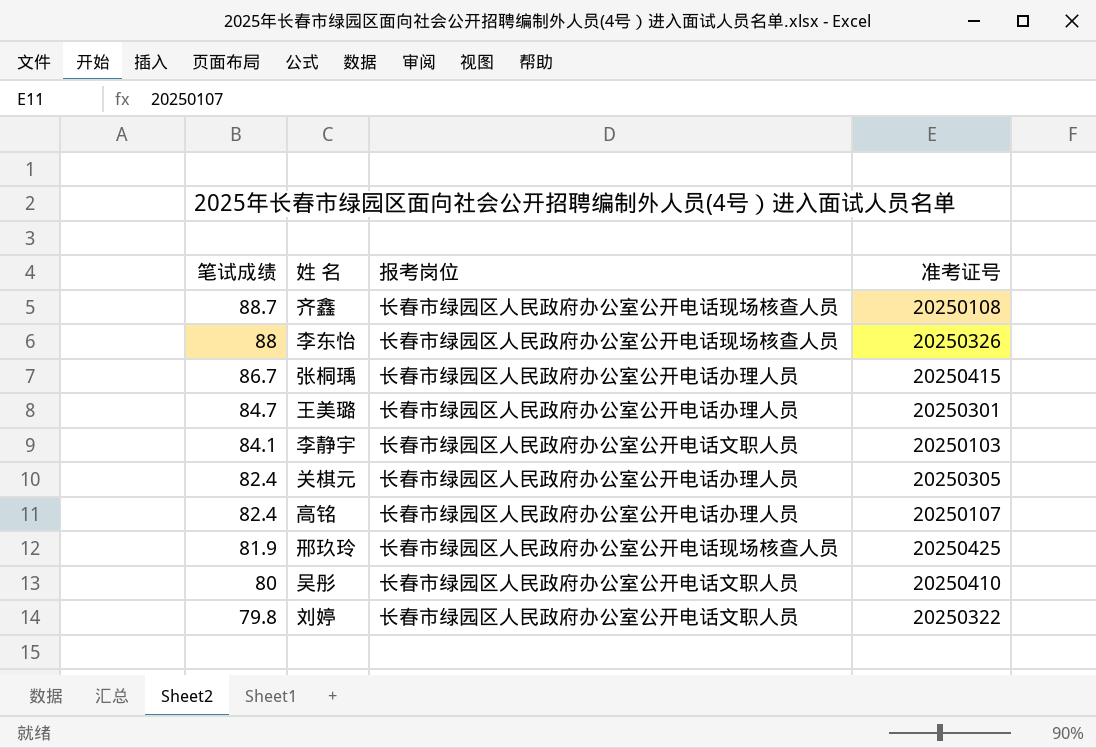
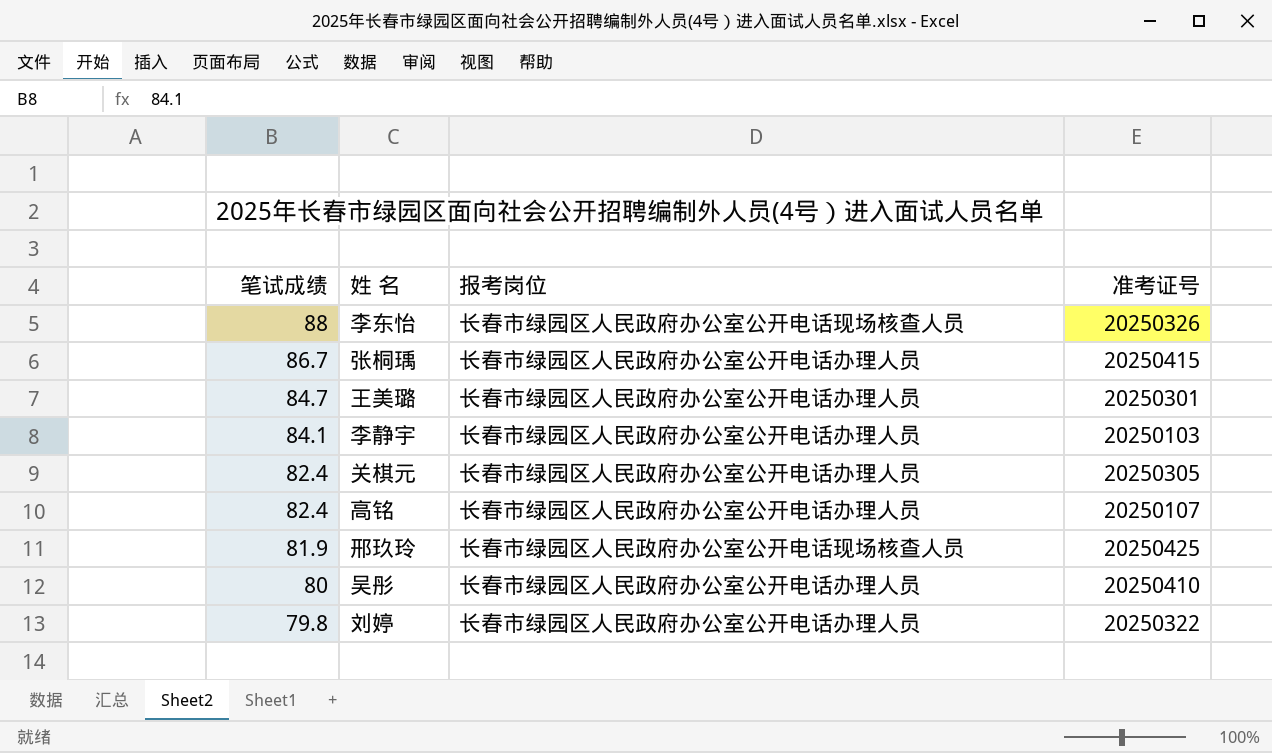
row 齐鑫: 88.7 | 长春市绿园区人民政府办公室公开电话现场核查人员 | 20250108 -> none
李静宇 | 报考岗位: 长春市绿园区人民政府办公室公开电话文职人员 -> 长春市绿园区人民政府办公室公开电话办理人员
吴彤 | 报考岗位: 长春市绿园区人民政府办公室公开电话文职人员 -> 长春市绿园区人民政府办公室公开电话办理人员
刘婷 | 报考岗位: 长春市绿园区人民政府办公室公开电话文职人员 -> 长春市绿园区人民政府办公室公开电话办理人员

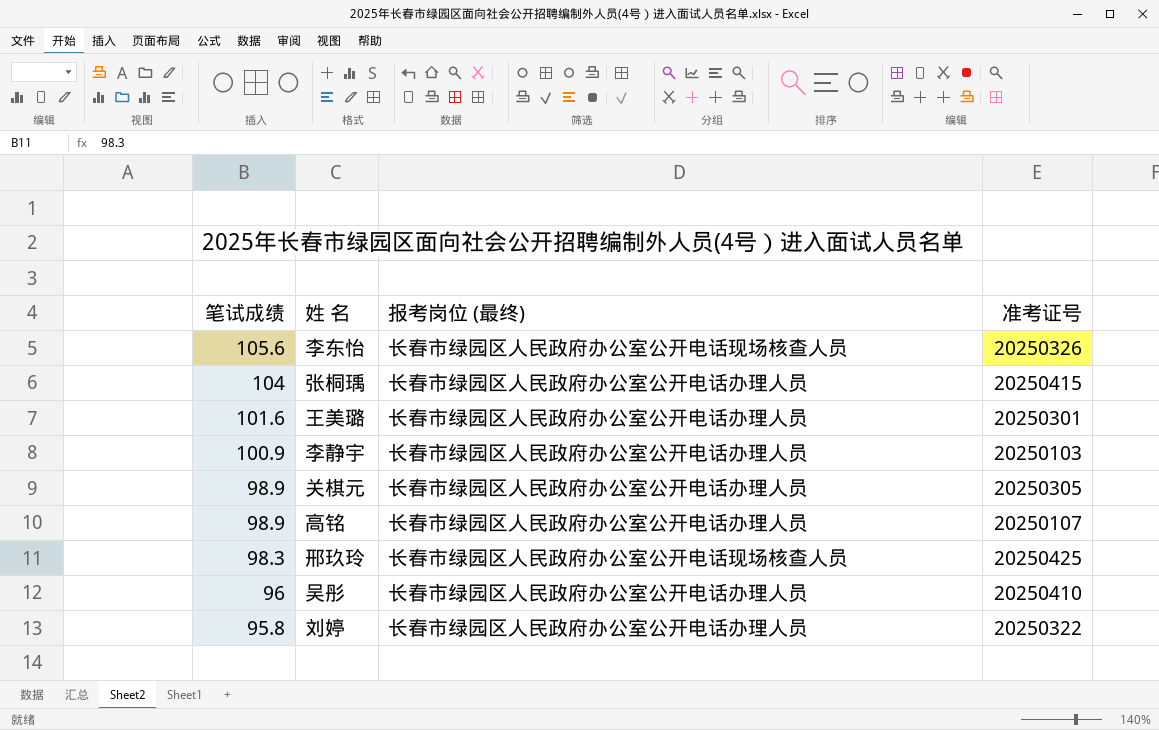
column name: 报考岗位 -> 报考岗位 (最终)
李东怡 | 笔试成绩: 88 -> 105.6
张桐瑀 | 笔试成绩: 86.7 -> 104
王美璐 | 笔试成绩: 84.7 -> 101.6
李静宇 | 笔试成绩: 84.1 -> 100.9
关棋元 | 笔试成绩: 82.4 -> 98.9
高铭 | 笔试成绩: 82.4 -> 98.9
邢玖玲 | 笔试成绩: 81.9 -> 98.3
吴彤 | 笔试成绩: 80 -> 96
刘婷 | 笔试成绩: 79.8 -> 95.8

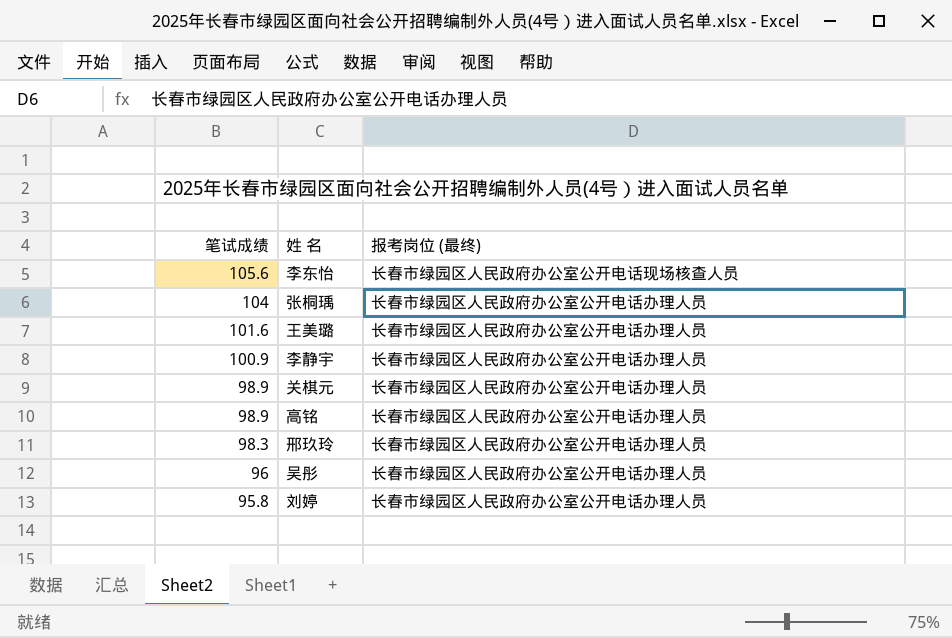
column 准考证号 | position: 4 -> none
邢玖玲 | 报考岗位 (最终): 长春市绿园区人民政府办公室公开电话现场核查人员 -> 长春市绿园区人民政府办公室公开电话办理人员

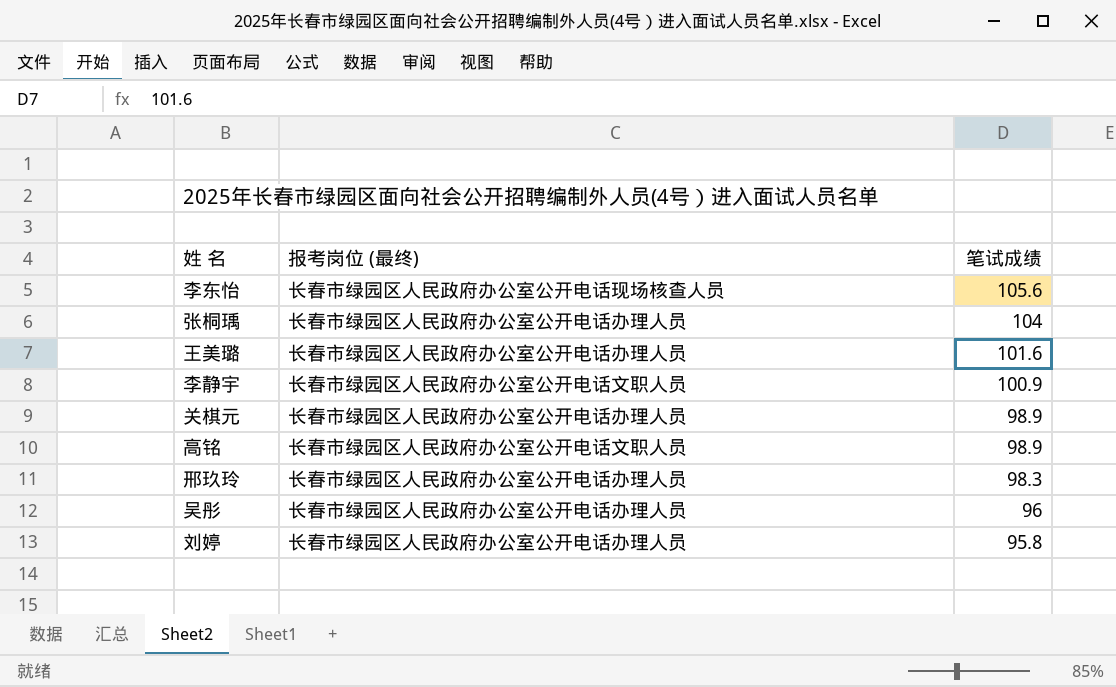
column 笔试成绩 | position: 1 -> 3
李静宇 | 报考岗位 (最终): 长春市绿园区人民政府办公室公开电话办理人员 -> 长春市绿园区人民政府办公室公开电话文职人员
高铭 | 报考岗位 (最终): 长春市绿园区人民政府办公室公开电话办理人员 -> 长春市绿园区人民政府办公室公开电话文职人员

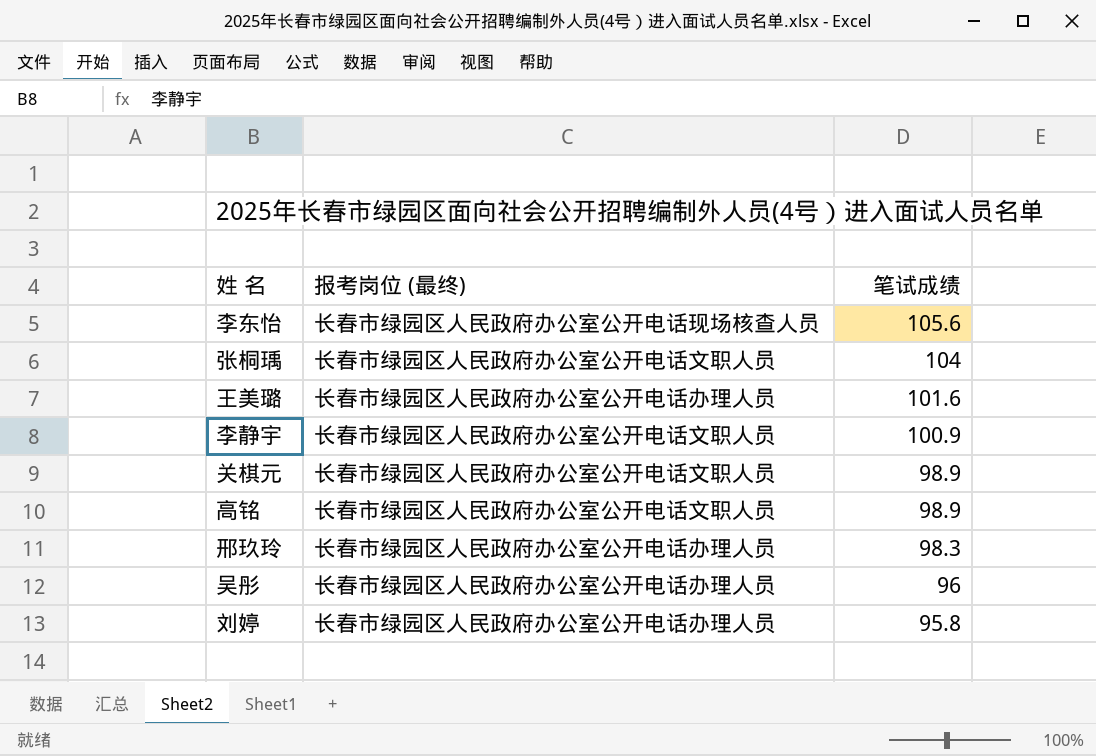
张桐瑀 | 报考岗位 (最终): 长春市绿园区人民政府办公室公开电话办理人员 -> 长春市绿园区人民政府办公室公开电话文职人员
关棋元 | 报考岗位 (最终): 长春市绿园区人民政府办公室公开电话办理人员 -> 长春市绿园区人民政府办公室公开电话文职人员

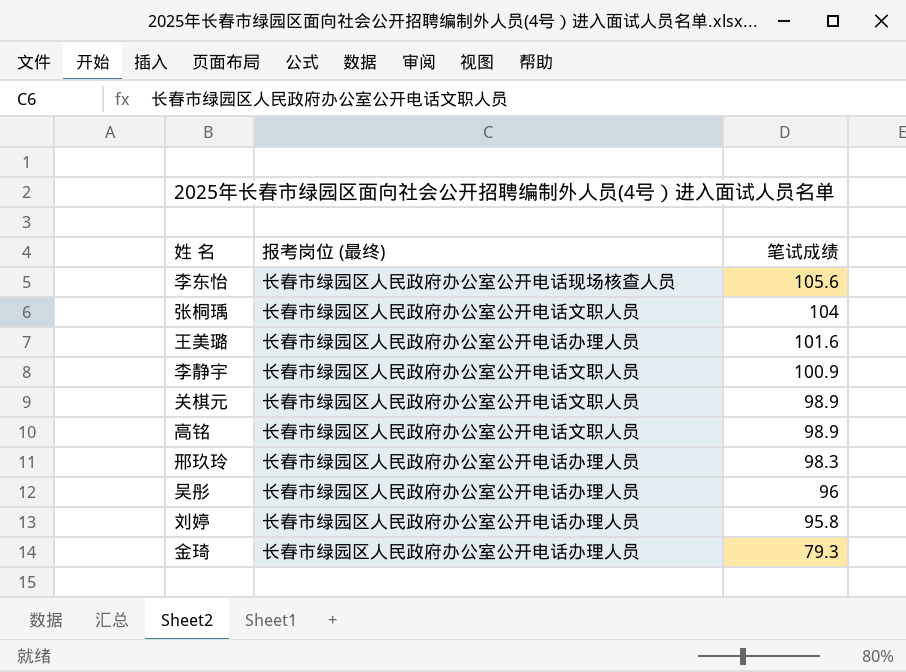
row 金琦: none -> 长春市绿园区人民政府办公室公开电话办理人员 | 79.3

